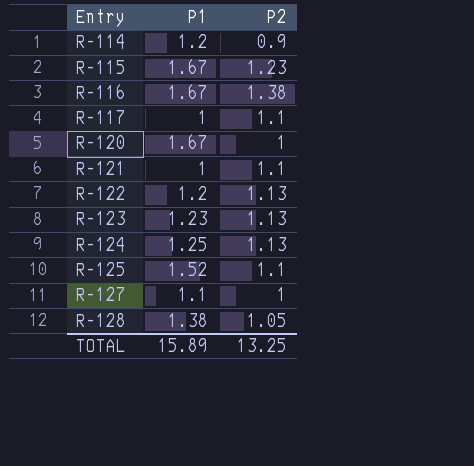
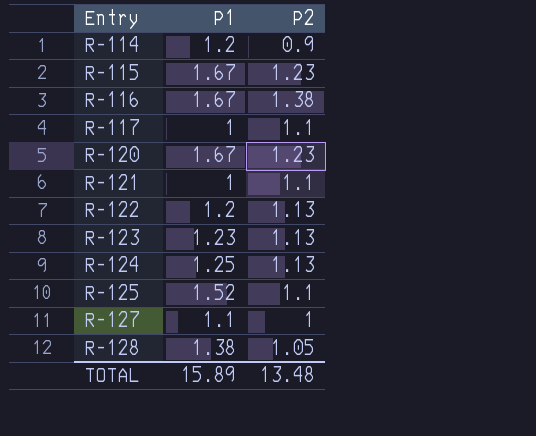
R-120 | P2: 1 -> 1.23
TOTAL | P2: 13.25 -> 13.48

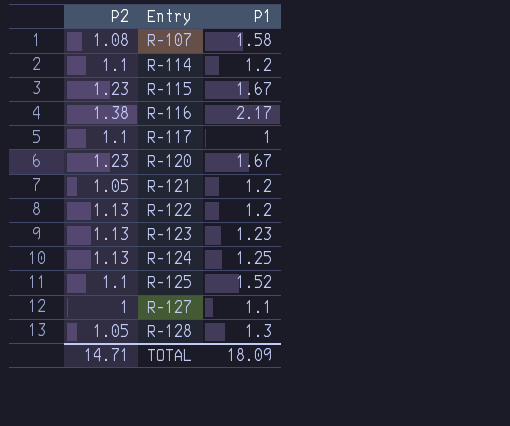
column P2 | position: 3 -> 1
row R-107: none -> 1.08 | 1.58
R-114 | P2: 0.9 -> 1.1
R-116 | P1: 1.67 -> 2.17
R-121 | P2: 1.1 -> 1.05
R-121 | P1: 1 -> 1.2
R-128 | P1: 1.38 -> 1.3
TOTAL | P2: 13.48 -> 14.71
TOTAL | P1: 15.89 -> 18.09

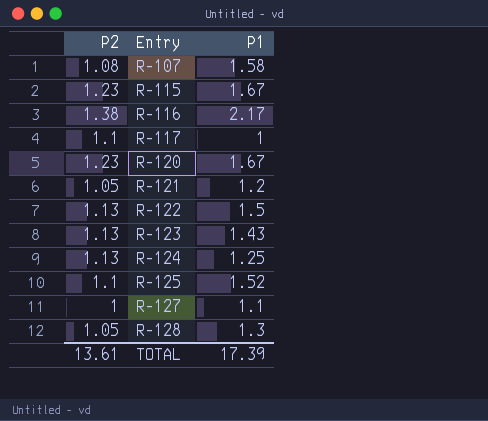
row R-114: 1.1 | 1.2 -> none
R-122 | P1: 1.2 -> 1.5
R-123 | P1: 1.23 -> 1.43
TOTAL | P2: 14.71 -> 13.61
TOTAL | P1: 18.09 -> 17.39

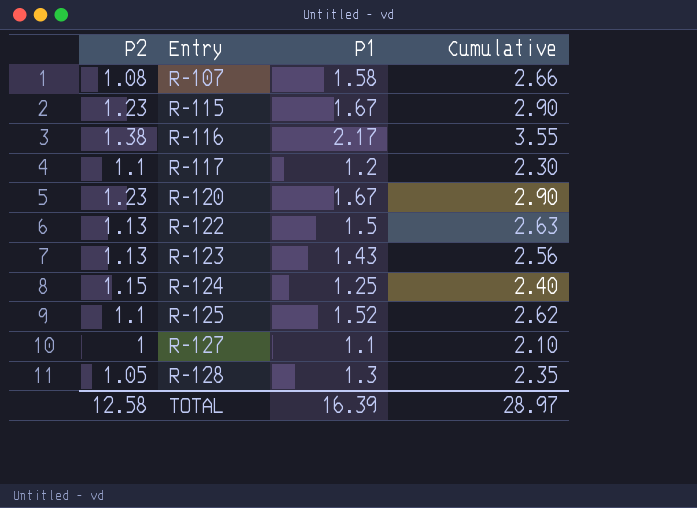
column Cumulative | formula: none -> [P2] + [P1]
row R-121: 1.05 | 1.2 -> none
R-117 | P1: 1 -> 1.2
R-124 | P2: 1.13 -> 1.15
TOTAL | P2: 13.61 -> 12.58
TOTAL | P1: 17.39 -> 16.39

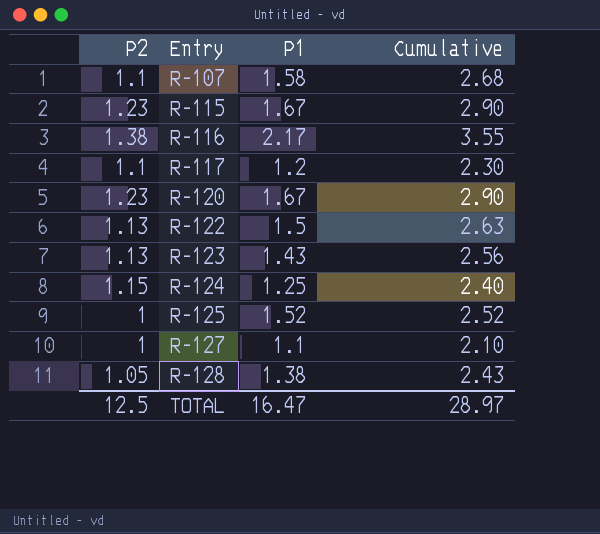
R-107 | P2: 1.08 -> 1.1
R-107 | Cumulative: 2.66 -> 2.68
R-125 | P2: 1.1 -> 1
R-125 | Cumulative: 2.62 -> 2.52
R-128 | P1: 1.3 -> 1.38
R-128 | Cumulative: 2.35 -> 2.43
TOTAL | P2: 12.58 -> 12.5
TOTAL | P1: 16.39 -> 16.47

